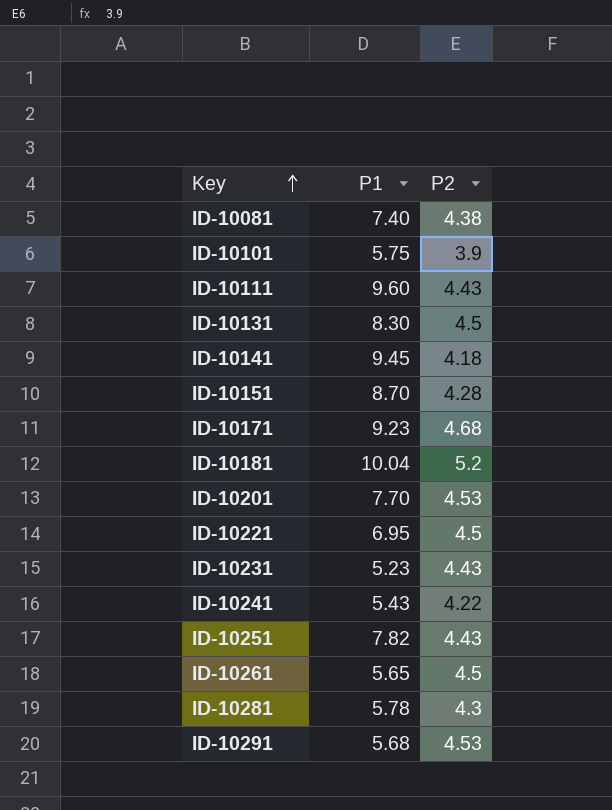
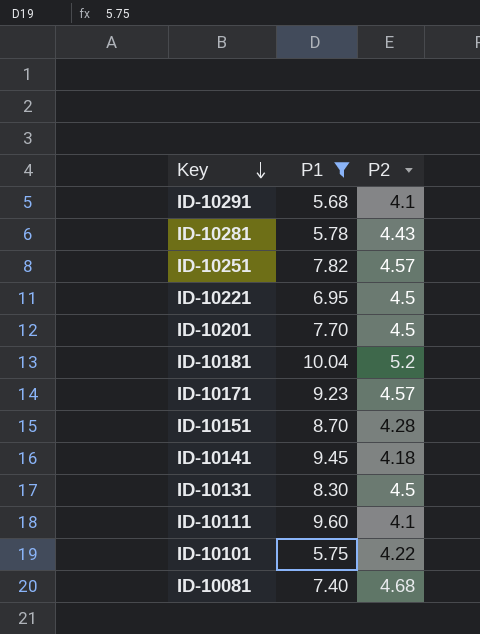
filter: none -> P1 >= 5.68
row order: Key ascending -> Key descending
ID-10291 | P2: 4.53 -> 4.1
ID-10281 | P2: 4.3 -> 4.43
ID-10251 | P2: 4.43 -> 4.57
ID-10201 | P2: 4.53 -> 4.5
ID-10171 | P2: 4.68 -> 4.57
ID-10111 | P2: 4.43 -> 4.1
ID-10101 | P2: 3.9 -> 4.22
ID-10081 | P2: 4.38 -> 4.68

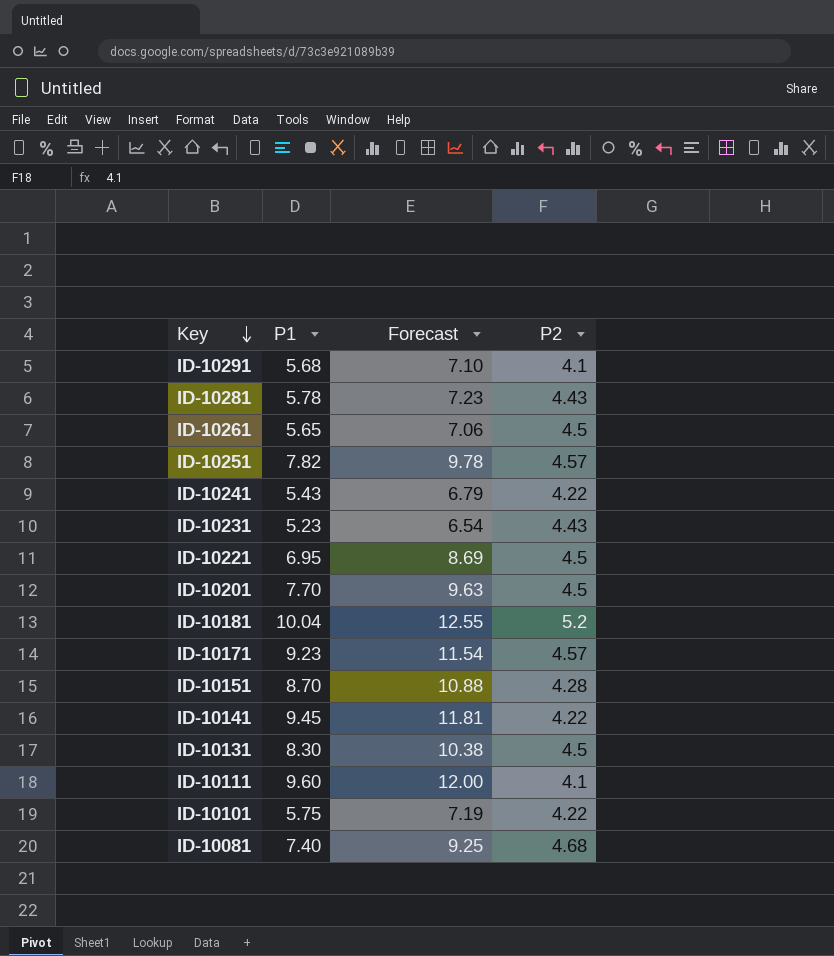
filter: P1 >= 5.68 -> none
column Forecast | formula: none -> [P1] * 1.25
ID-10141 | P2: 4.18 -> 4.22

